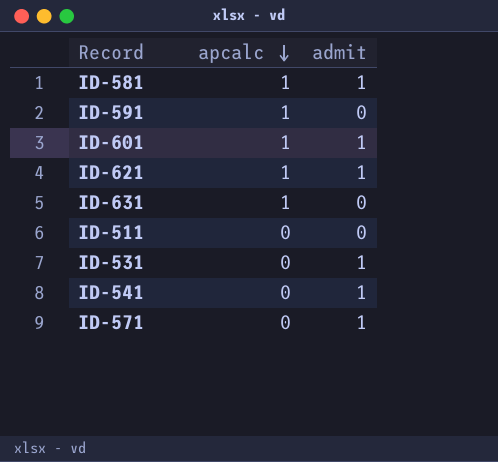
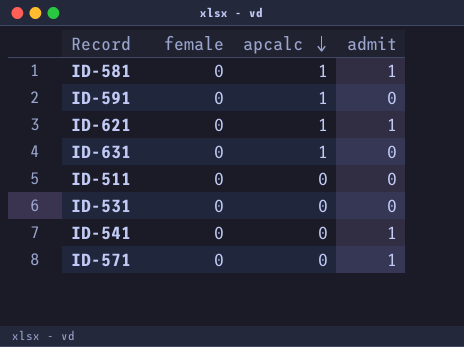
column female | position: none -> 2
row ID-601: 1 | 1 -> none
ID-531 | admit: 1 -> 0

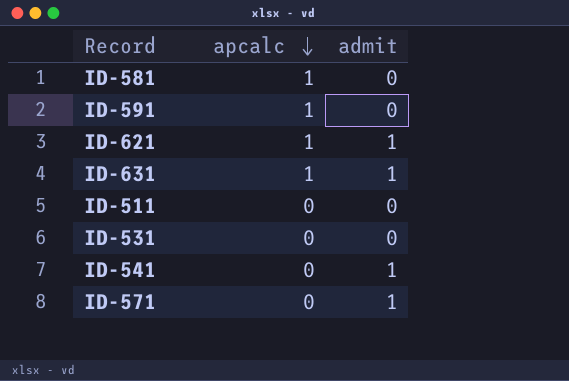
column female | position: 2 -> none
ID-581 | admit: 1 -> 0
ID-631 | admit: 0 -> 1

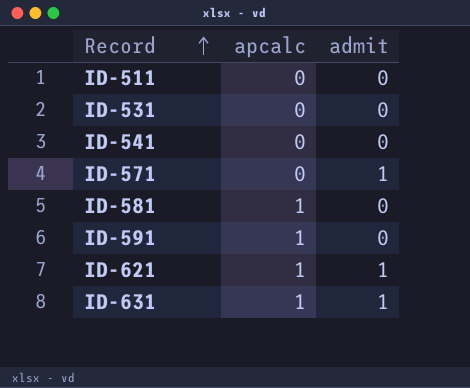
row order: apcalc descending -> Record ascending
ID-541 | admit: 1 -> 0

